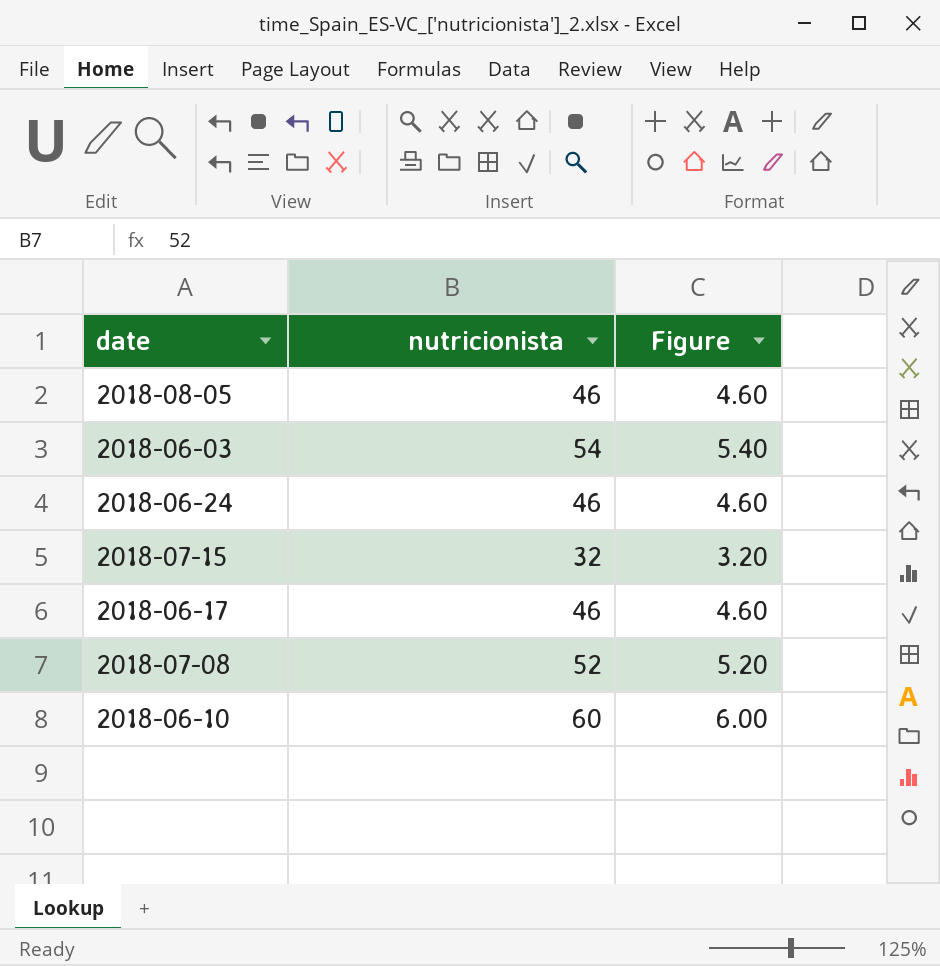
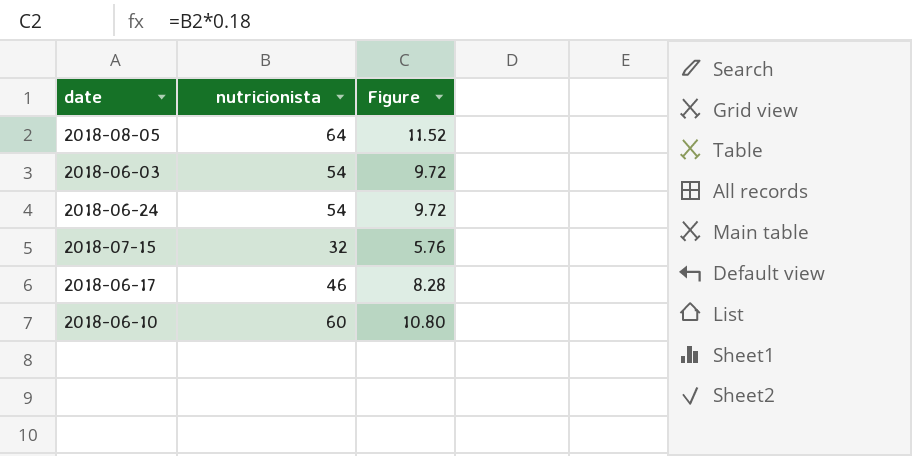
column Figure | formula: [nutricionista] * 0.1 -> [nutricionista] * 0.18
row 2018-07-08: 52 | 5.20 -> none
2018-08-05 | nutricionista: 46 -> 64
2018-06-24 | nutricionista: 46 -> 54

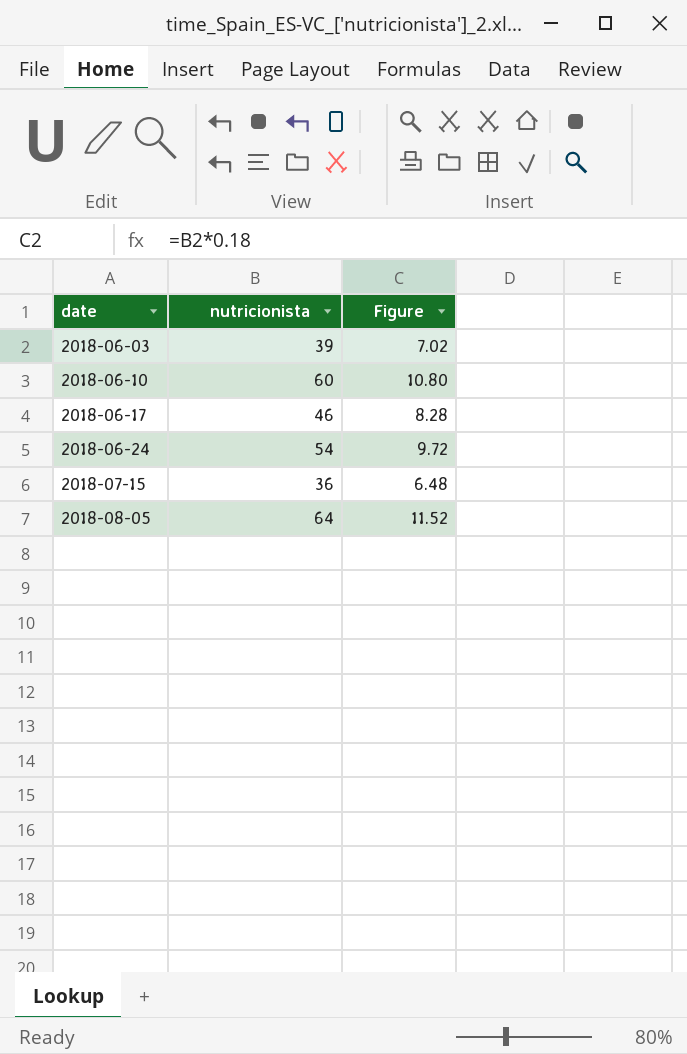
row order: none -> date ascending
2018-06-03 | nutricionista: 54 -> 39
2018-06-03 | Figure: 9.72 -> 7.02
2018-07-15 | nutricionista: 32 -> 36
2018-07-15 | Figure: 5.76 -> 6.48

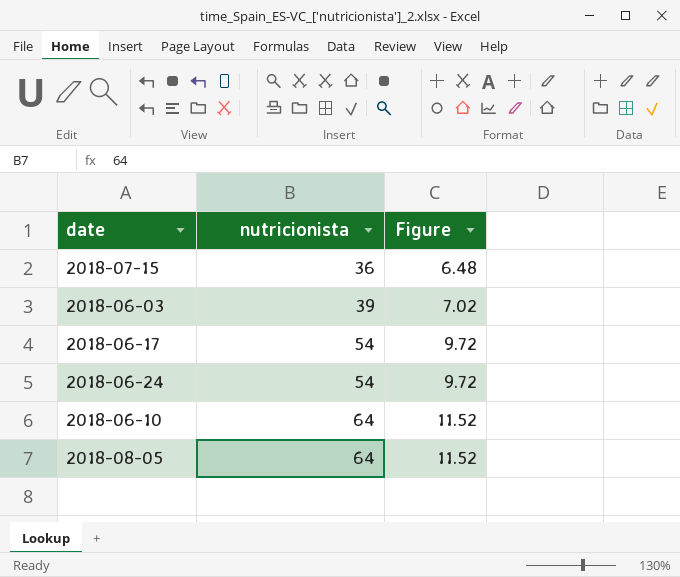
row order: date ascending -> nutricionista ascending
2018-06-17 | nutricionista: 46 -> 54
2018-06-17 | Figure: 8.28 -> 9.72
2018-06-10 | nutricionista: 60 -> 64
2018-06-10 | Figure: 10.80 -> 11.52

